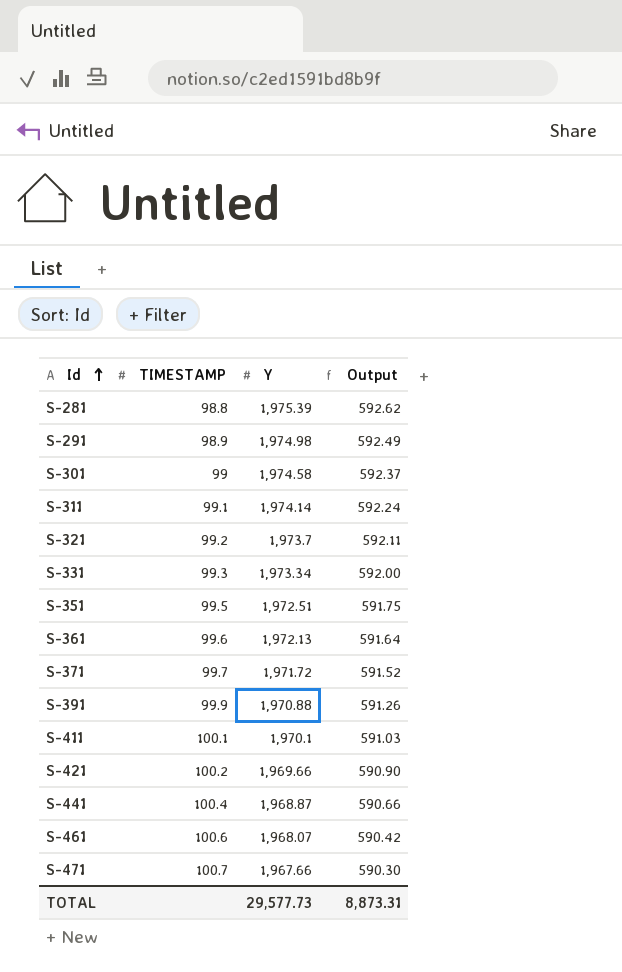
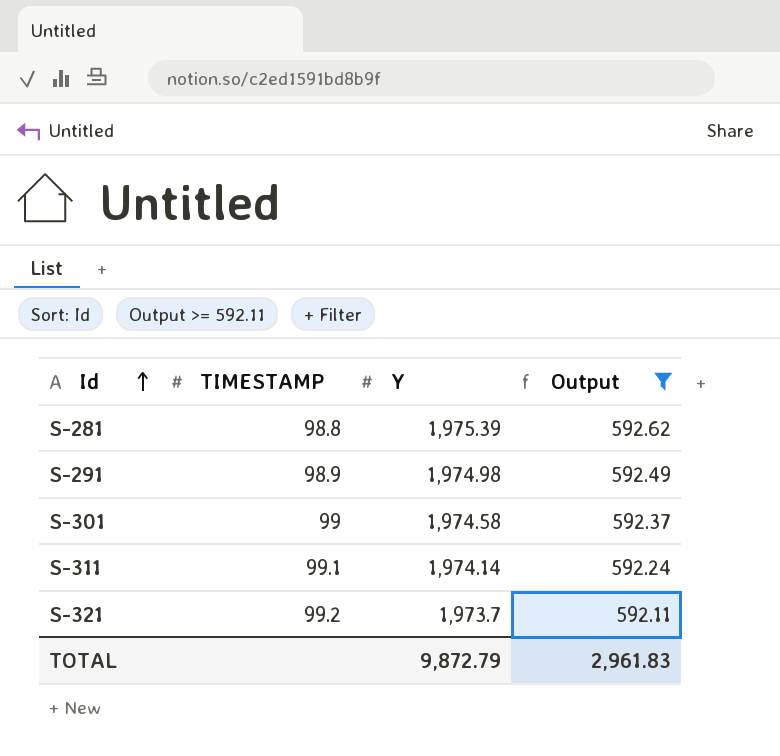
filter: none -> Output >= 592.11
TOTAL | Y: 29,577.73 -> 9,872.79
TOTAL | Output: 8,873.31 -> 2,961.83

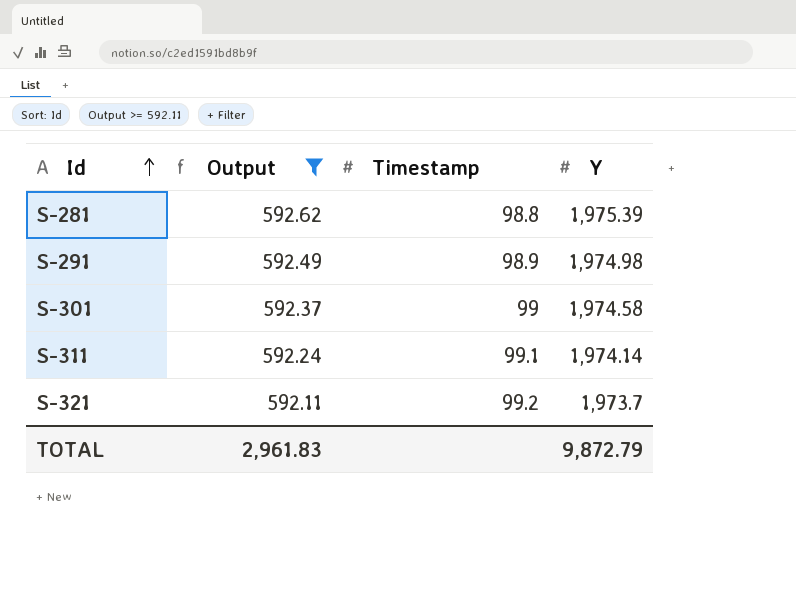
column Output | position: 4 -> 2
column name: TIMESTAMP -> Timestamp

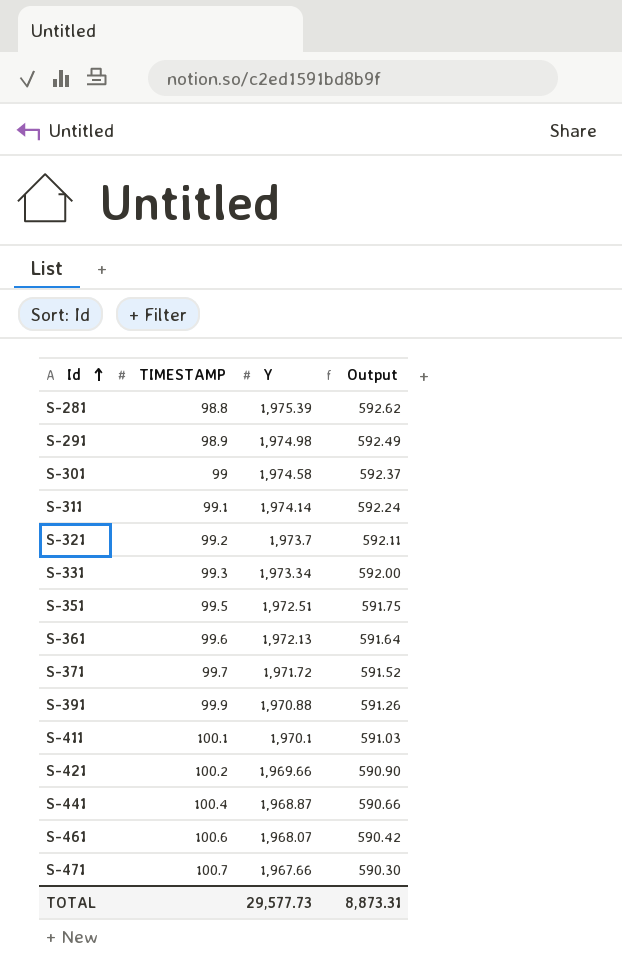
filter: Output >= 592.11 -> none
column name: Timestamp -> TIMESTAMP
column Output | position: 2 -> 4
TOTAL | Y: 9,872.79 -> 29,577.73
TOTAL | Output: 2,961.83 -> 8,873.31

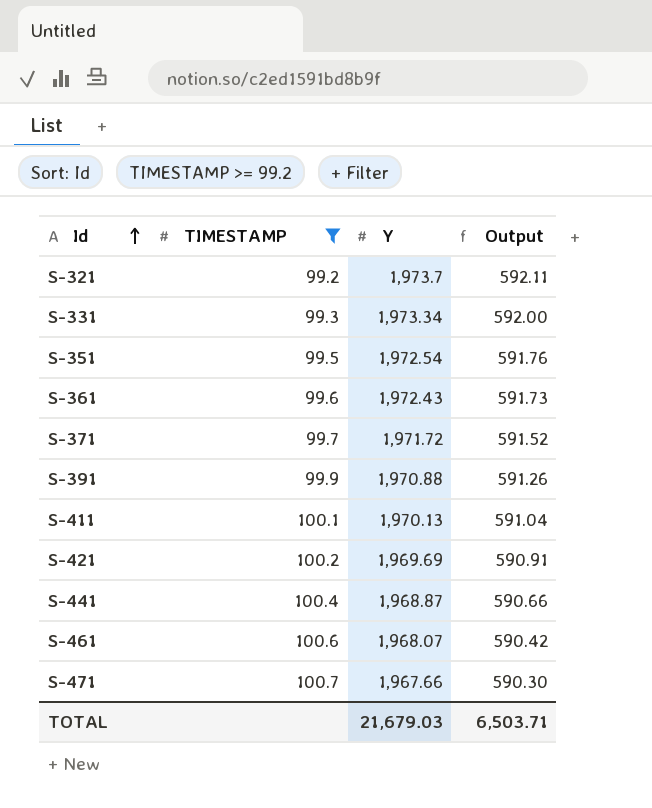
filter: none -> TIMESTAMP >= 99.2
S-351 | Y: 1,972.51 -> 1,972.54
S-351 | Output: 591.75 -> 591.76
S-361 | Y: 1,972.13 -> 1,972.43
S-361 | Output: 591.64 -> 591.73
S-411 | Y: 1,970.1 -> 1,970.13
S-411 | Output: 591.03 -> 591.04
S-421 | Y: 1,969.66 -> 1,969.69
S-421 | Output: 590.90 -> 590.91
TOTAL | Y: 29,577.73 -> 21,679.03
TOTAL | Output: 8,873.31 -> 6,503.71

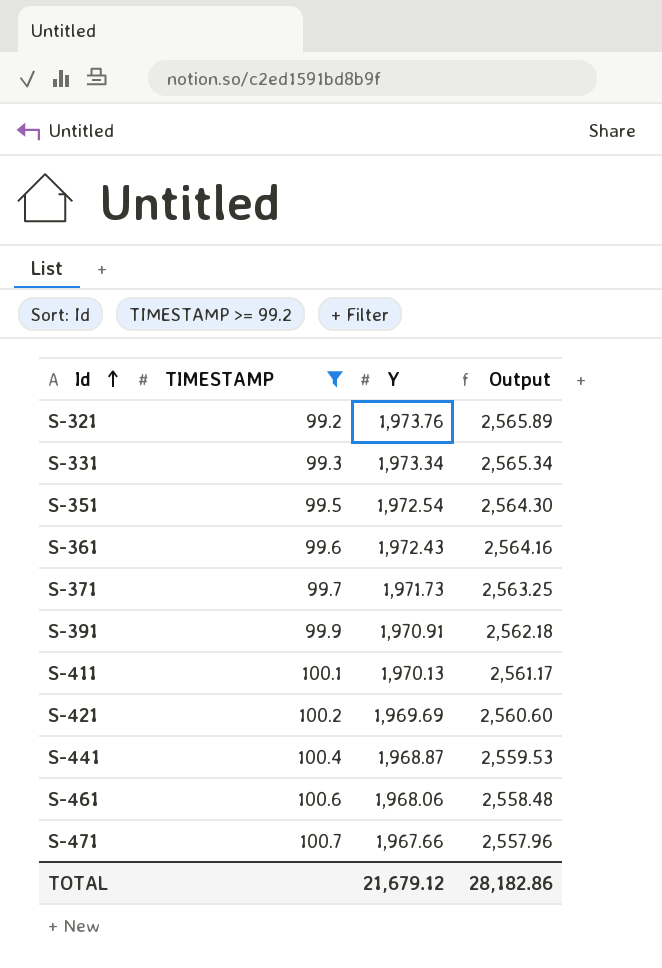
column Output | formula: [Y] * 0.3 -> [Y] * 1.3
S-321 | Y: 1,973.7 -> 1,973.76
S-371 | Y: 1,971.72 -> 1,971.73
S-391 | Y: 1,970.88 -> 1,970.91
S-461 | Y: 1,968.07 -> 1,968.06
TOTAL | Y: 21,679.03 -> 21,679.12
TOTAL | Output: 6,503.71 -> 28,182.86

